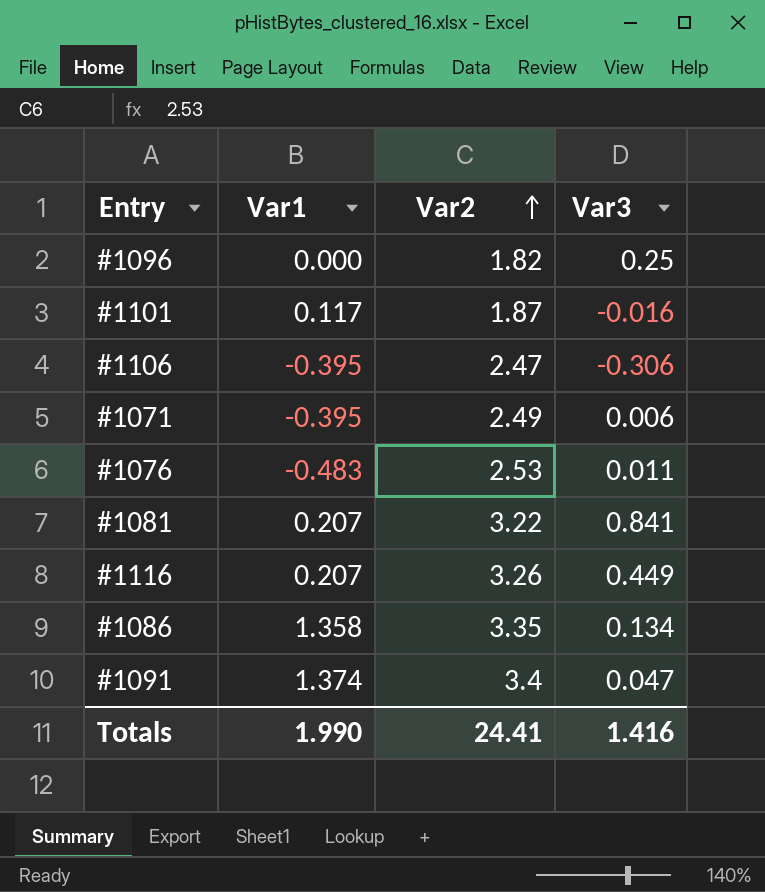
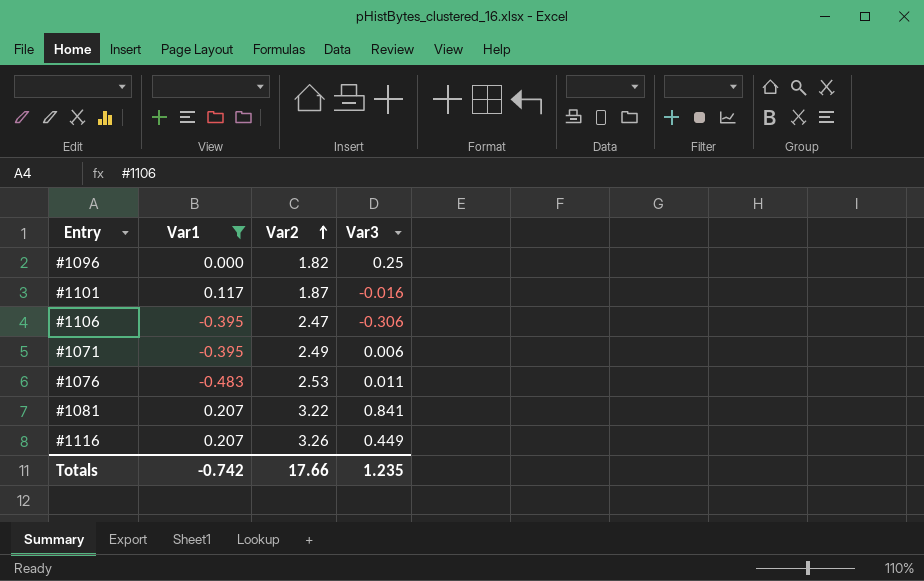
filter: none -> Var1 <= 0.207
Totals | Var1: 1.990 -> -0.742
Totals | Var2: 24.41 -> 17.66
Totals | Var3: 1.416 -> 1.235

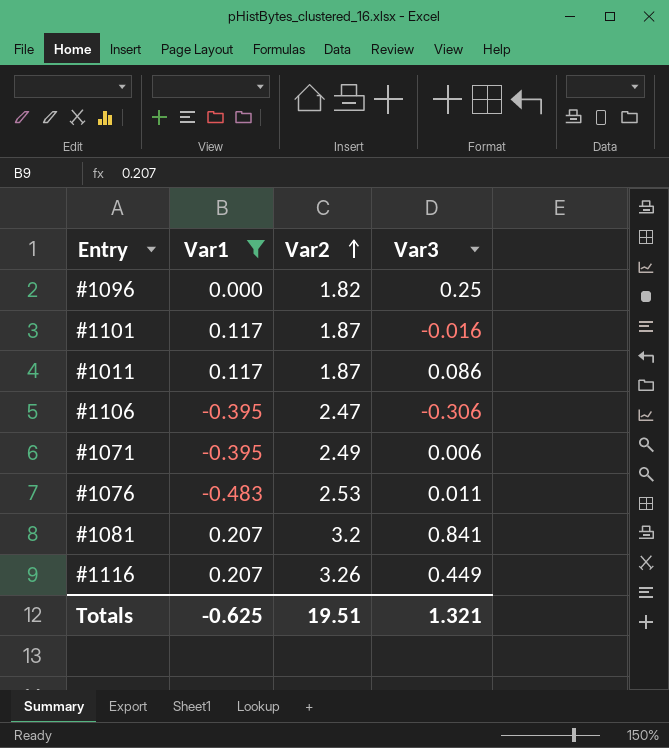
row #1011: none -> 0.117 | 1.87 | 0.086
#1081 | Var2: 3.22 -> 3.2
Totals | Var1: -0.742 -> -0.625
Totals | Var2: 17.66 -> 19.51
Totals | Var3: 1.235 -> 1.321

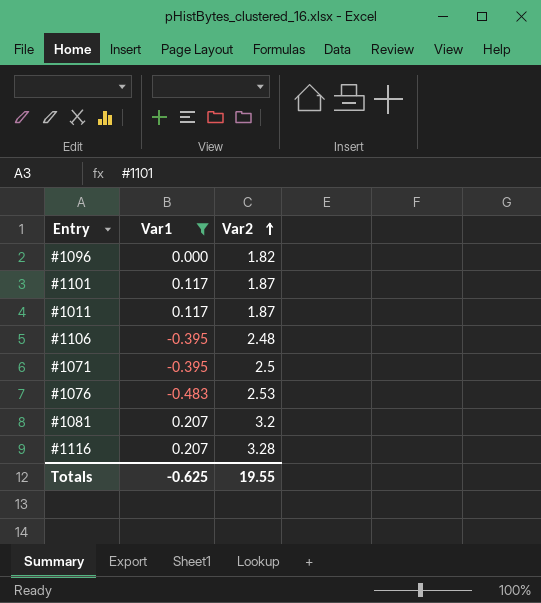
column Var3 | position: 4 -> none
#1106 | Var2: 2.47 -> 2.48
#1071 | Var2: 2.49 -> 2.5
#1116 | Var2: 3.26 -> 3.28
Totals | Var2: 19.51 -> 19.55

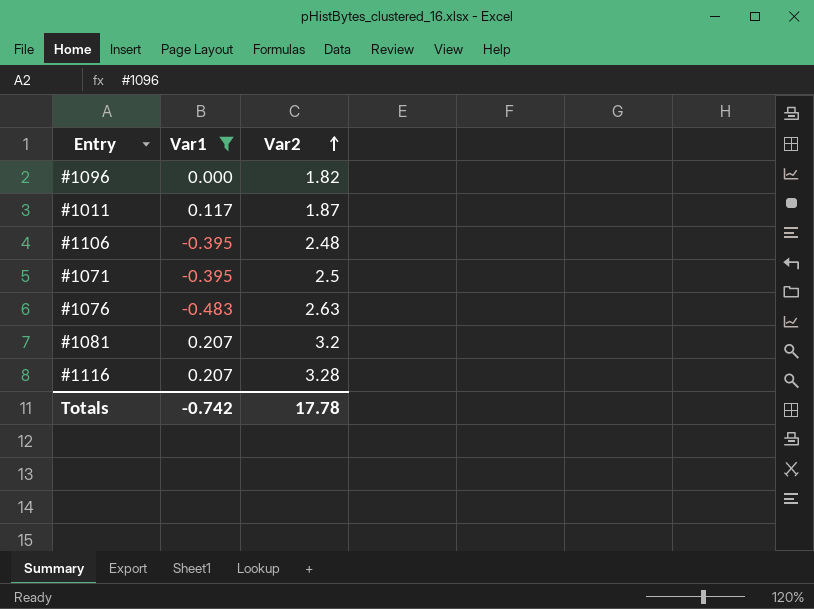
row #1101: 0.117 | 1.87 -> none
#1076 | Var2: 2.53 -> 2.63
Totals | Var1: -0.625 -> -0.742
Totals | Var2: 19.55 -> 17.78

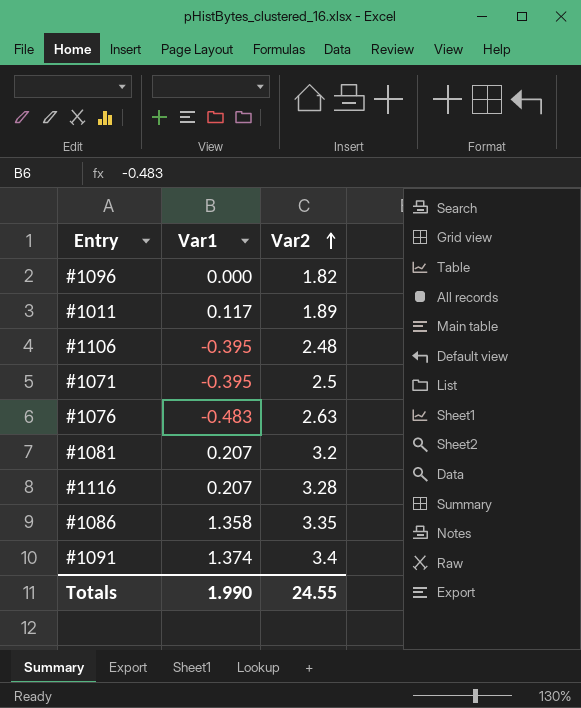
filter: Var1 <= 0.207 -> none
#1011 | Var2: 1.87 -> 1.89
Totals | Var1: -0.742 -> 1.990
Totals | Var2: 17.78 -> 24.55

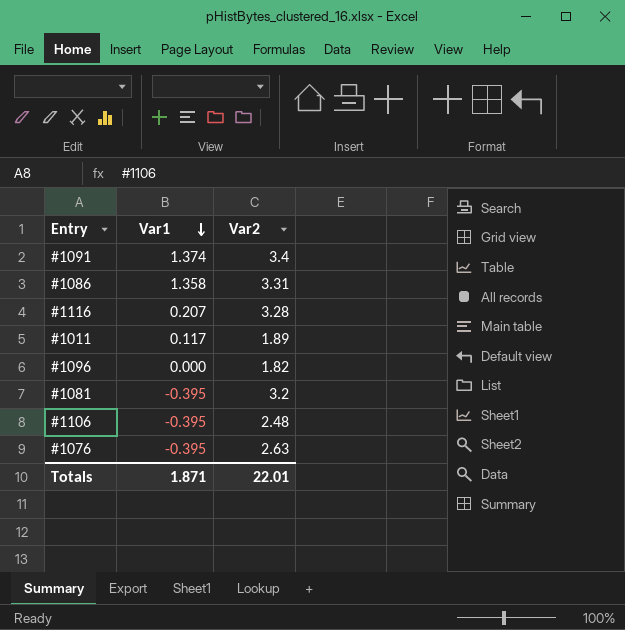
row order: Var2 ascending -> Var1 descending
row #1071: -0.395 | 2.5 -> none
#1086 | Var2: 3.35 -> 3.31
#1081 | Var1: 0.207 -> -0.395
#1076 | Var1: -0.483 -> -0.395
Totals | Var1: 1.990 -> 1.871
Totals | Var2: 24.55 -> 22.01

